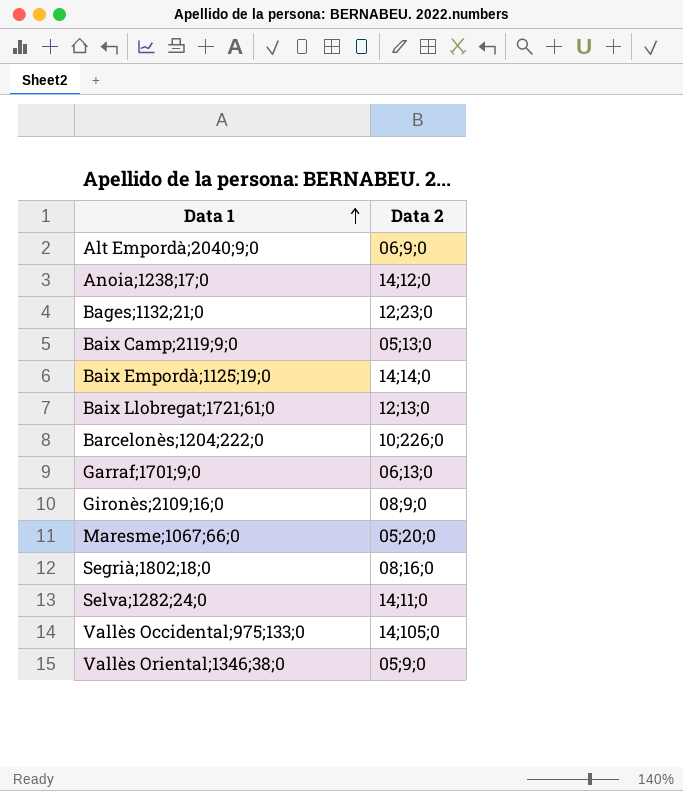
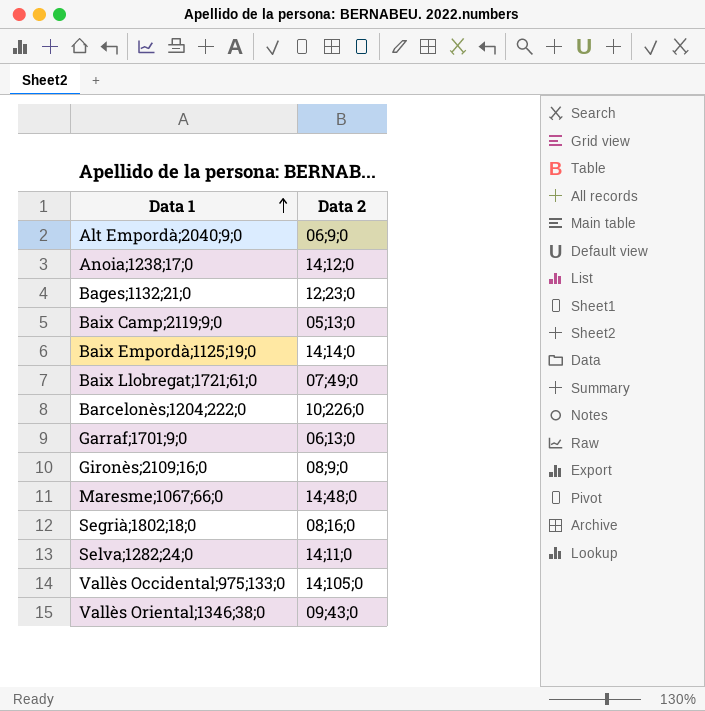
Baix Llobregat;1721;61;0 | Data 2: 12;13;0 -> 07;49;0
Maresme;1067;66;0 | Data 2: 05;20;0 -> 14;48;0
Vallès Oriental;1346;38;0 | Data 2: 05;9;0 -> 09;43;0

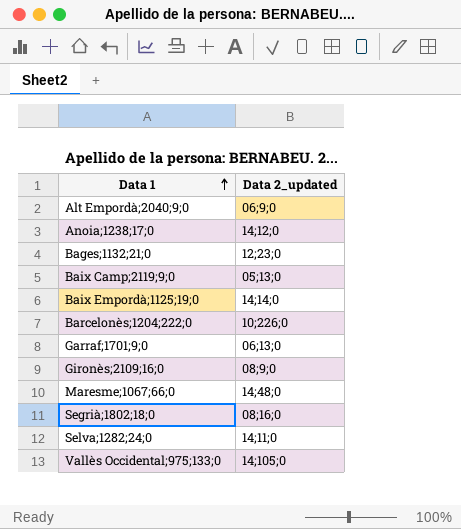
column name: Data 2 -> Data 2_updated
row Baix Llobregat;1721;61;0: 07;49;0 -> none
row Vallès Oriental;1346;38;0: 09;43;0 -> none

